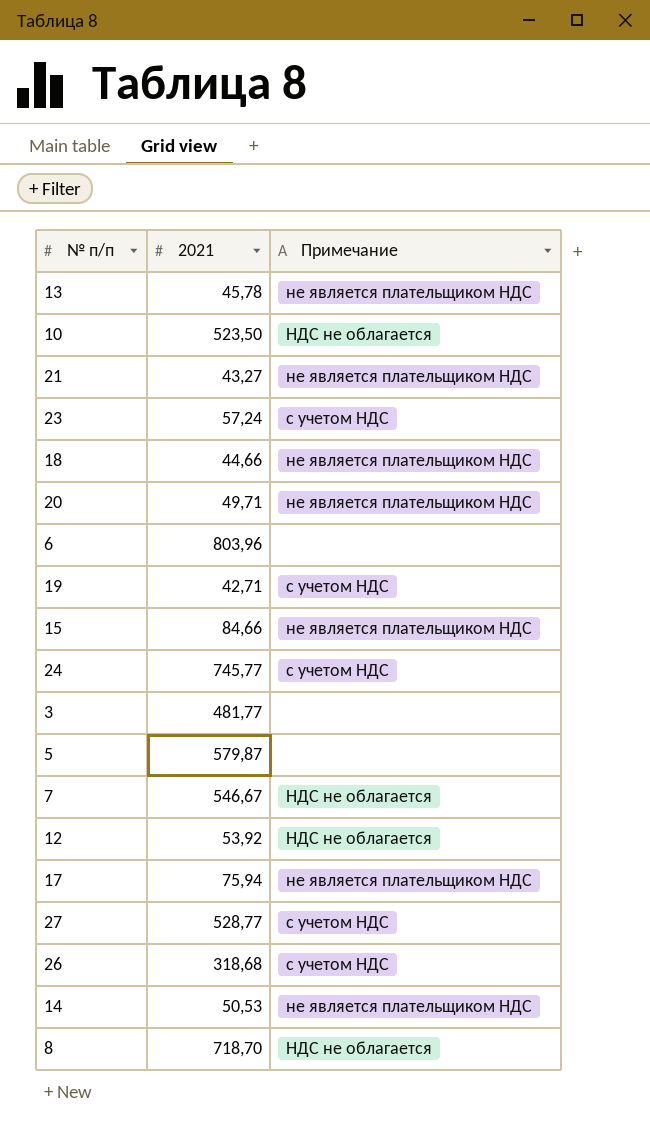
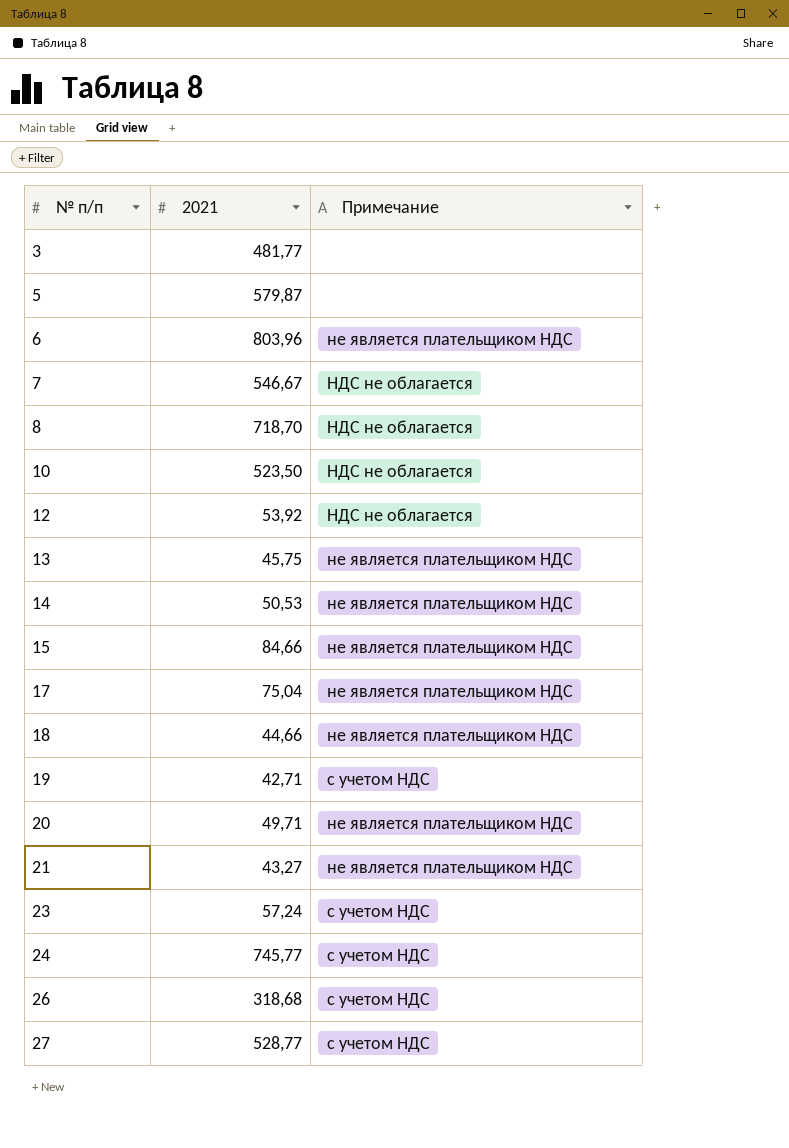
row order: none -> № п/п ascending
6 | Примечание: none -> не является плательщиком НДС
13 | 2021: 45,78 -> 45,75
17 | 2021: 75,94 -> 75,04

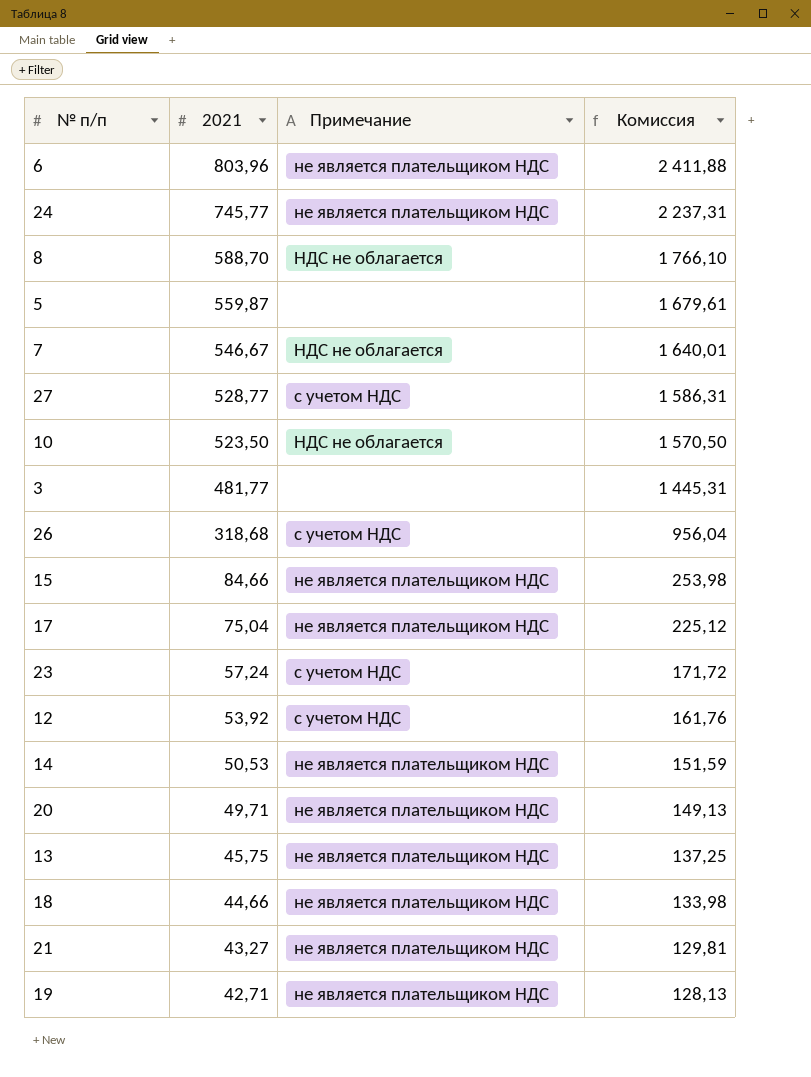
row order: № п/п ascending -> 2021 descending
column Комиссия | formula: none -> [2021] * 3
24 | Примечание: с учетом НДС -> не является плательщиком НДС
8 | 2021: 718,70 -> 588,70
5 | 2021: 579,87 -> 559,87
12 | Примечание: НДС не облагается -> с учетом НДС
19 | Примечание: с учетом НДС -> не является плательщиком НДС

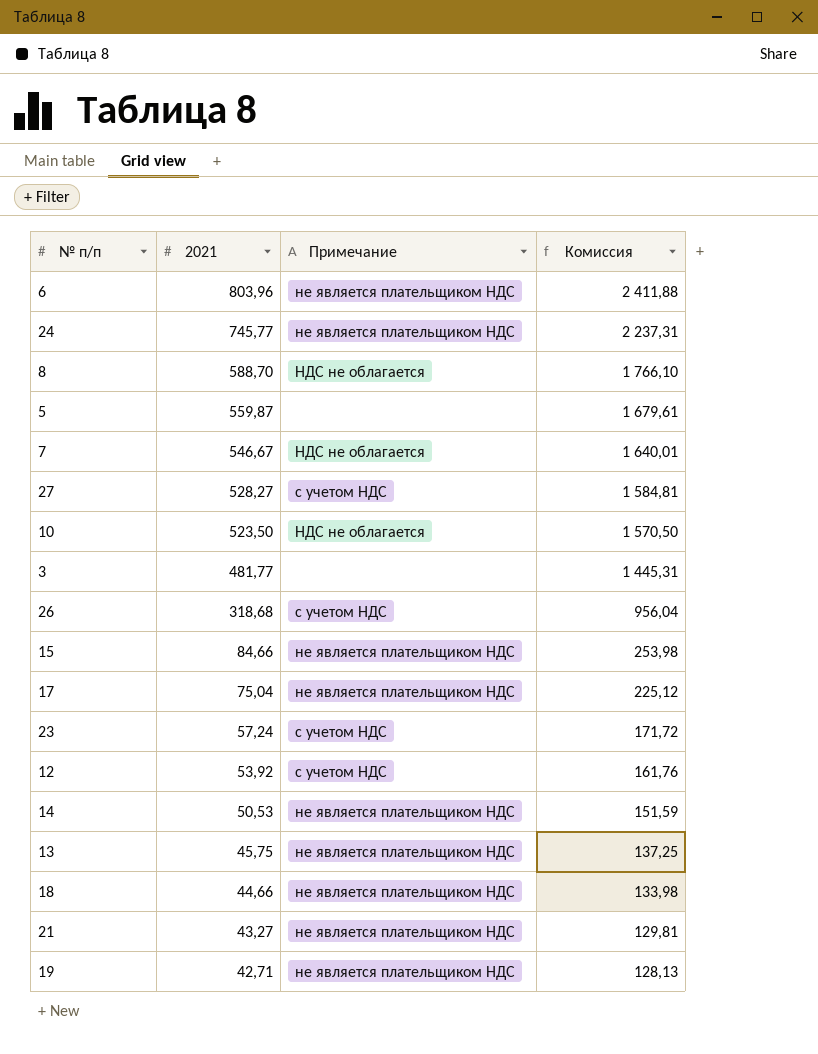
row 20: 49,71 | не является плательщиком НДС | 149,13 -> none
27 | 2021: 528,77 -> 528,27
27 | Комиссия: 1 586,31 -> 1 584,81

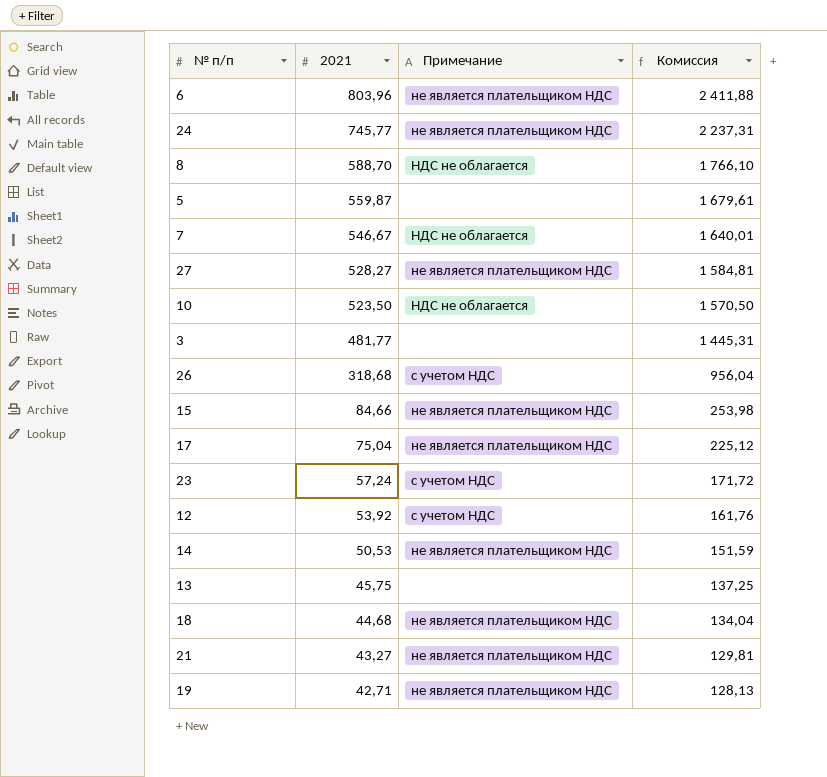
27 | Примечание: с учетом НДС -> не является плательщиком НДС
13 | Примечание: не является плательщиком НДС -> none
18 | 2021: 44,66 -> 44,68
18 | Комиссия: 133,98 -> 134,04

